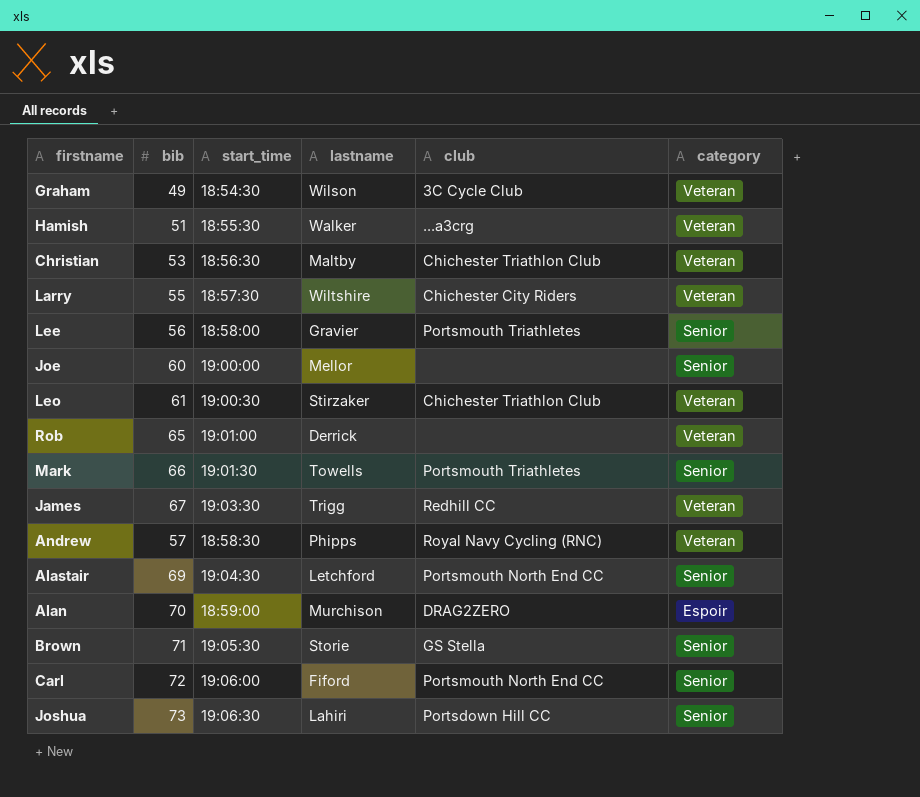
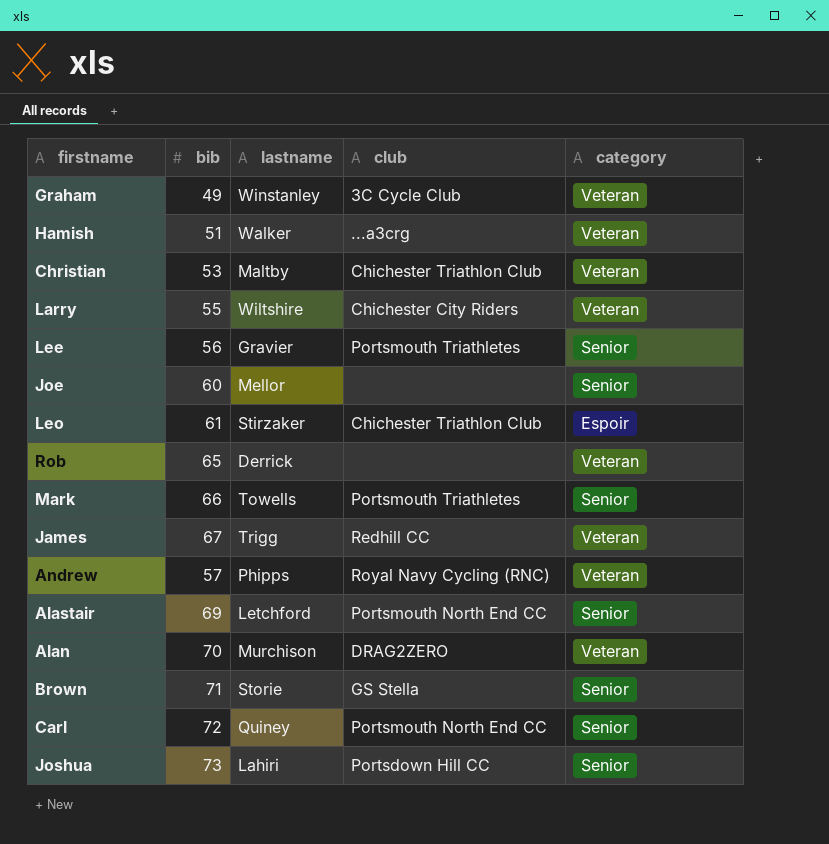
column start_time | position: 3 -> none
Graham | lastname: Wilson -> Winstanley
Leo | category: Veteran -> Espoir
Alan | category: Espoir -> Veteran
Carl | lastname: Fiford -> Quiney

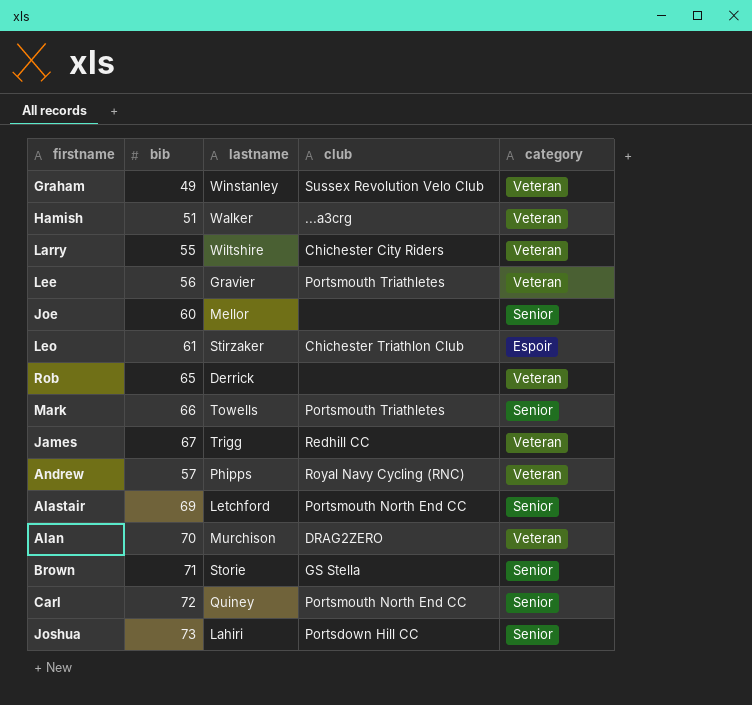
row Christian: 53 | Maltby | Chichester Triathlon Club | Veteran -> none
Graham | club: 3C Cycle Club -> Sussex Revolution Velo Club
Lee | category: Senior -> Veteran

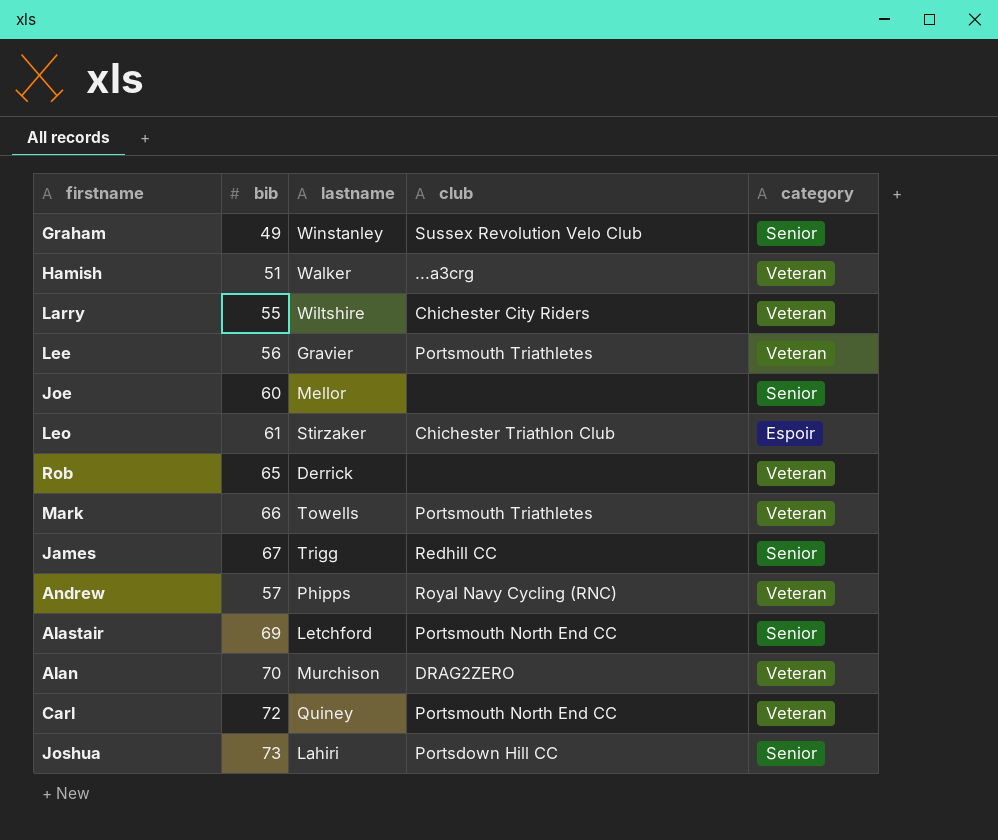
row Brown: 71 | Storie | GS Stella | Senior -> none
Graham | category: Veteran -> Senior
Mark | category: Senior -> Veteran
James | category: Veteran -> Senior
Carl | category: Senior -> Veteran

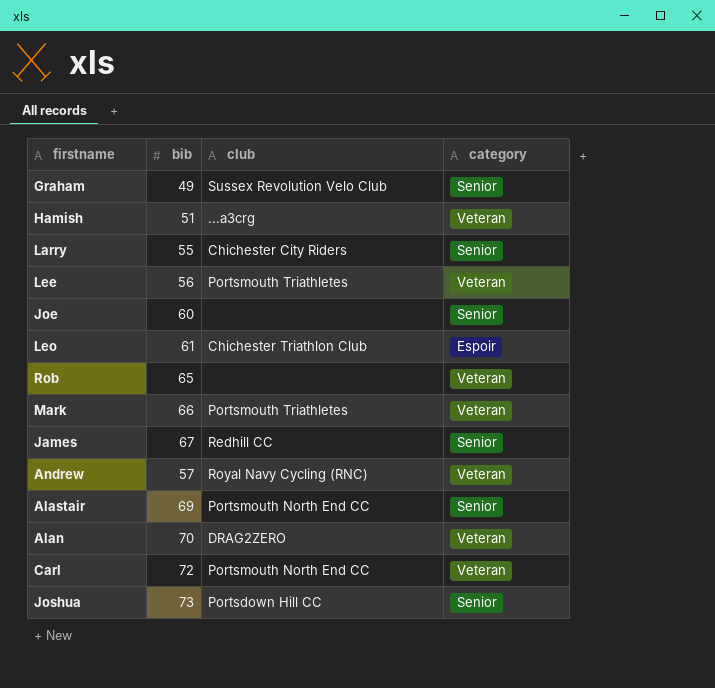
column lastname | position: 3 -> none
Larry | category: Veteran -> Senior

